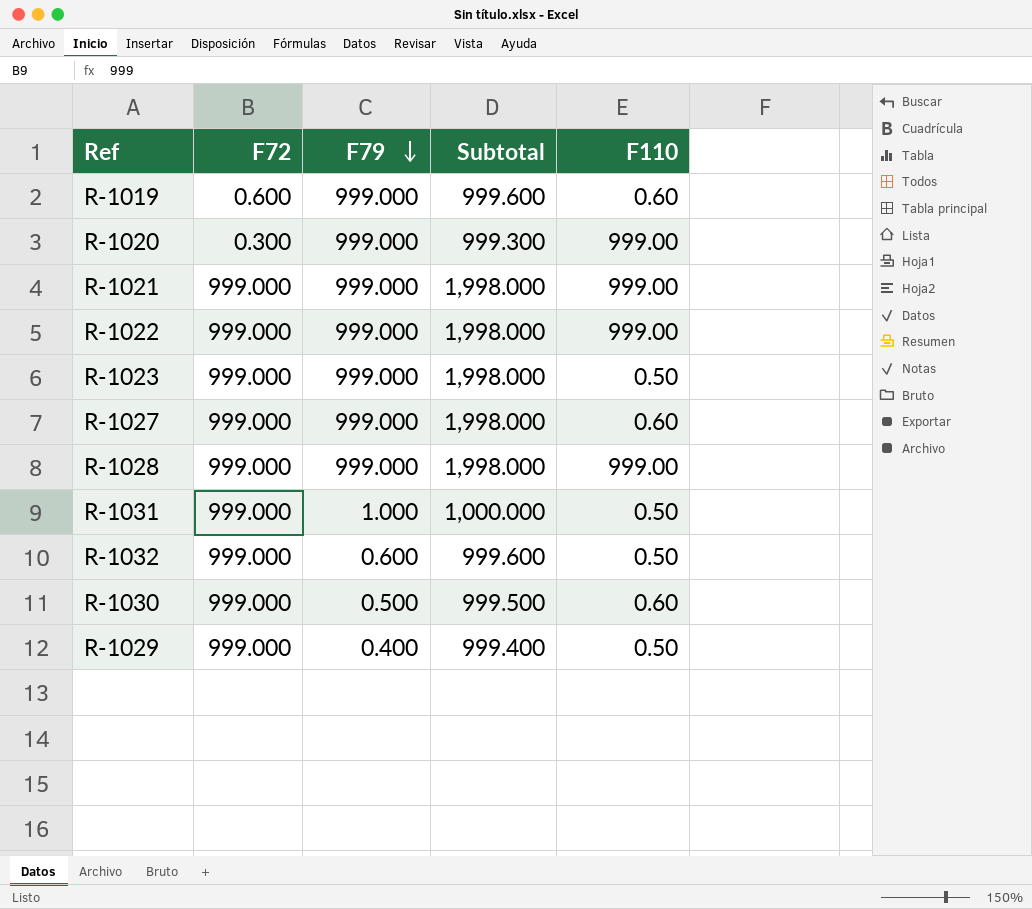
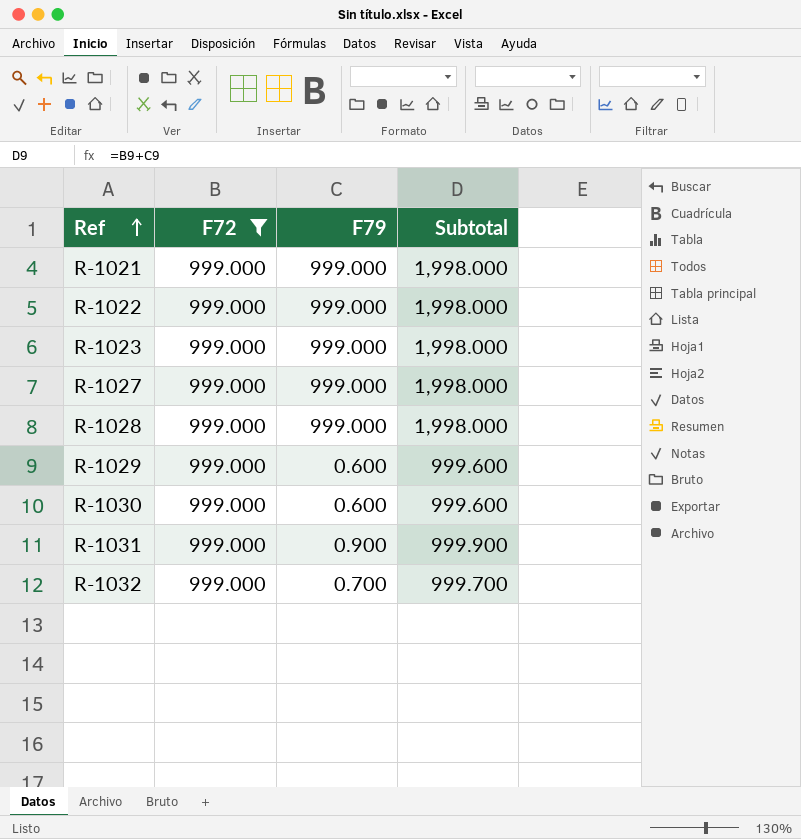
filter: none -> F72 = 999.000
row order: F79 descending -> Ref ascending
column F110 | position: 5 -> none
R-1029 | F79: 0.400 -> 0.600
R-1029 | Subtotal: 999.400 -> 999.600
R-1030 | F79: 0.500 -> 0.600
R-1030 | Subtotal: 999.500 -> 999.600
R-1031 | F79: 1.000 -> 0.900
R-1031 | Subtotal: 1,000.000 -> 999.900
R-1032 | F79: 0.600 -> 0.700
R-1032 | Subtotal: 999.600 -> 999.700

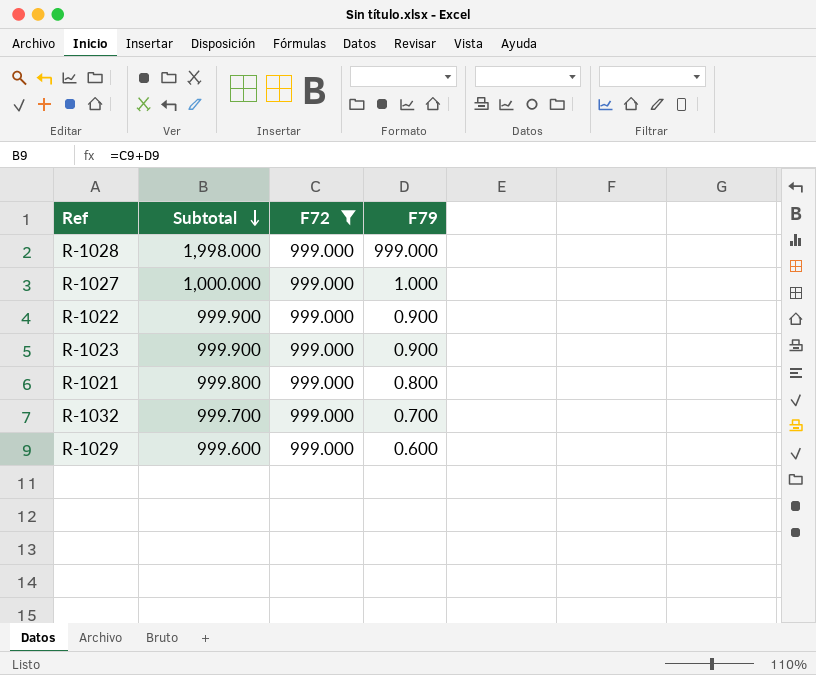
row order: Ref ascending -> Subtotal descending
column Subtotal | position: 4 -> 2
row R-1030: 999.000 | 0.600 | 999.600 -> none
row R-1031: 999.000 | 0.900 | 999.900 -> none
R-1027 | Subtotal: 1,998.000 -> 1,000.000
R-1027 | F79: 999.000 -> 1.000
R-1022 | Subtotal: 1,998.000 -> 999.900
R-1022 | F79: 999.000 -> 0.900
R-1023 | Subtotal: 1,998.000 -> 999.900
R-1023 | F79: 999.000 -> 0.900
R-1021 | Subtotal: 1,998.000 -> 999.800
R-1021 | F79: 999.000 -> 0.800

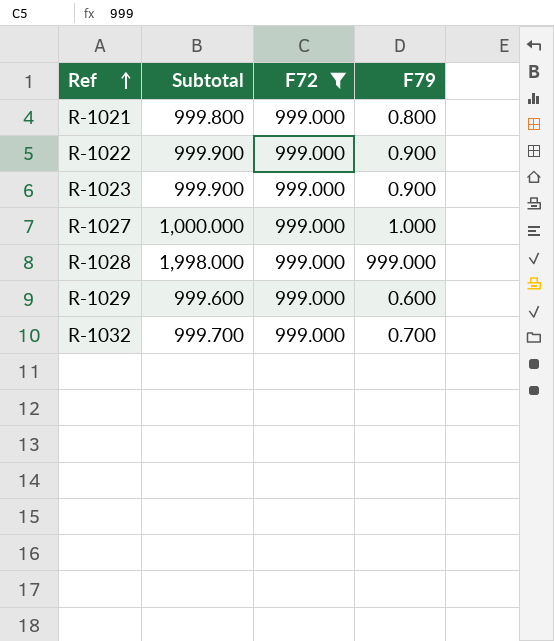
row order: Subtotal descending -> Ref ascending

